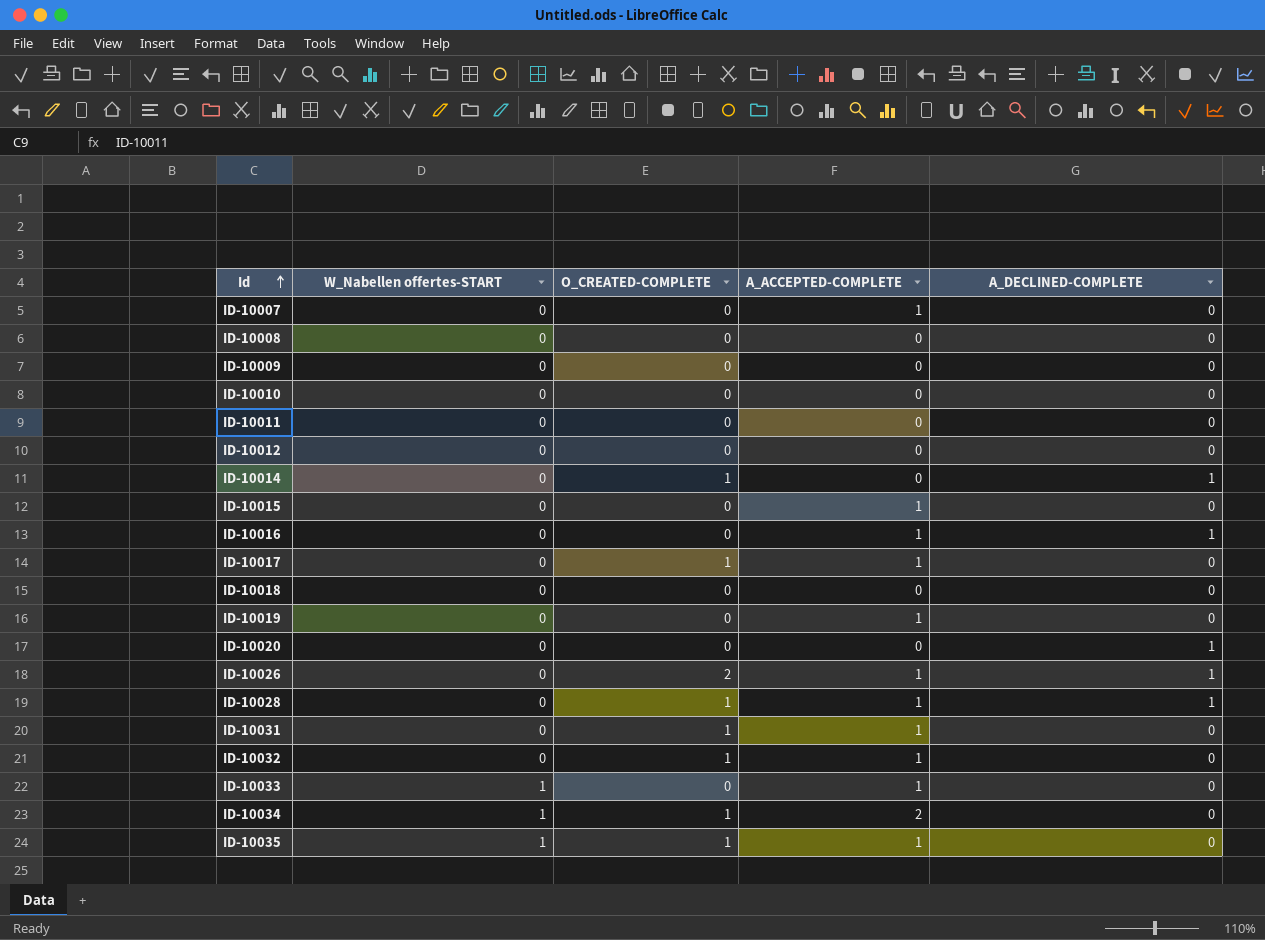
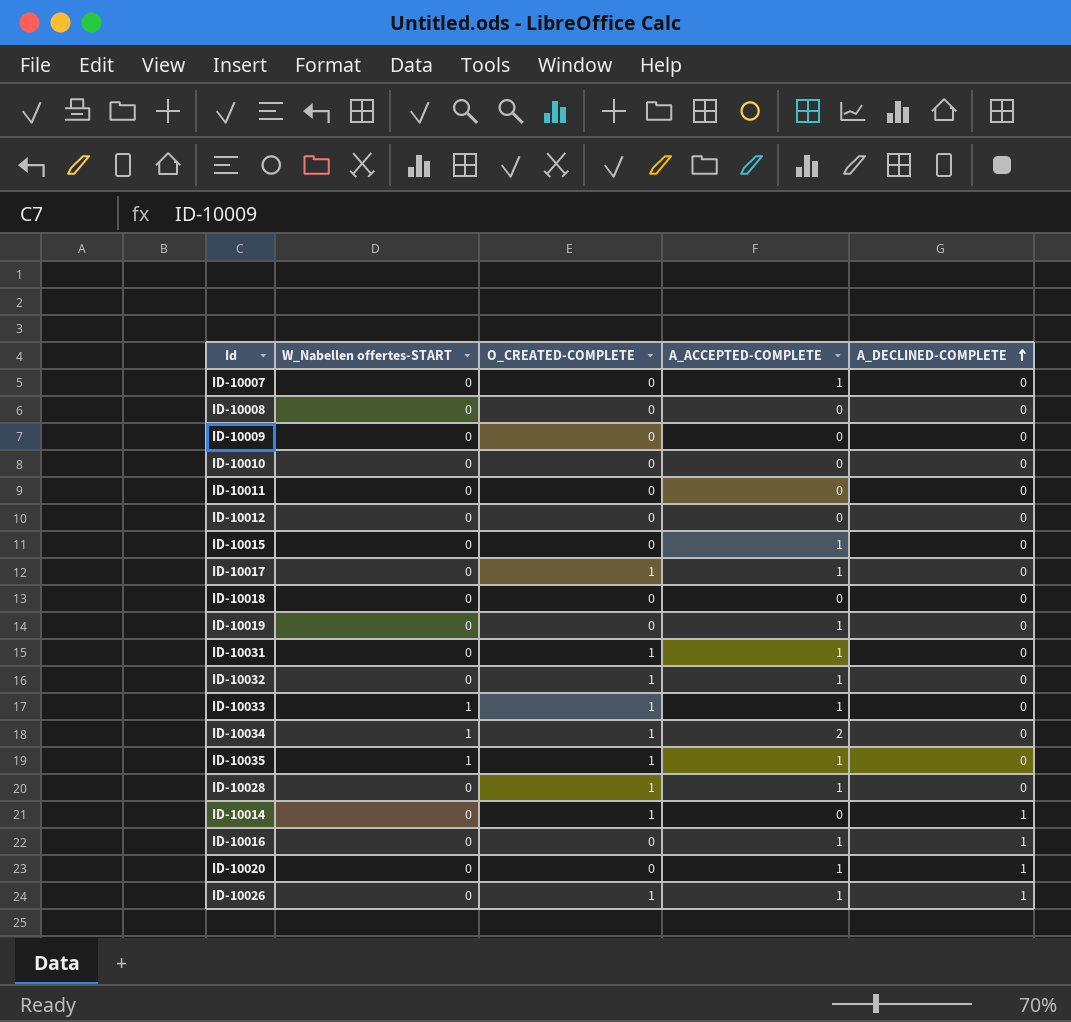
row order: Id ascending -> A_DECLINED-COMPLETE ascending
ID-10033 | O_CREATED-COMPLETE: 0 -> 1
ID-10028 | A_DECLINED-COMPLETE: 1 -> 0
ID-10020 | A_ACCEPTED-COMPLETE: 0 -> 1
ID-10026 | O_CREATED-COMPLETE: 2 -> 1

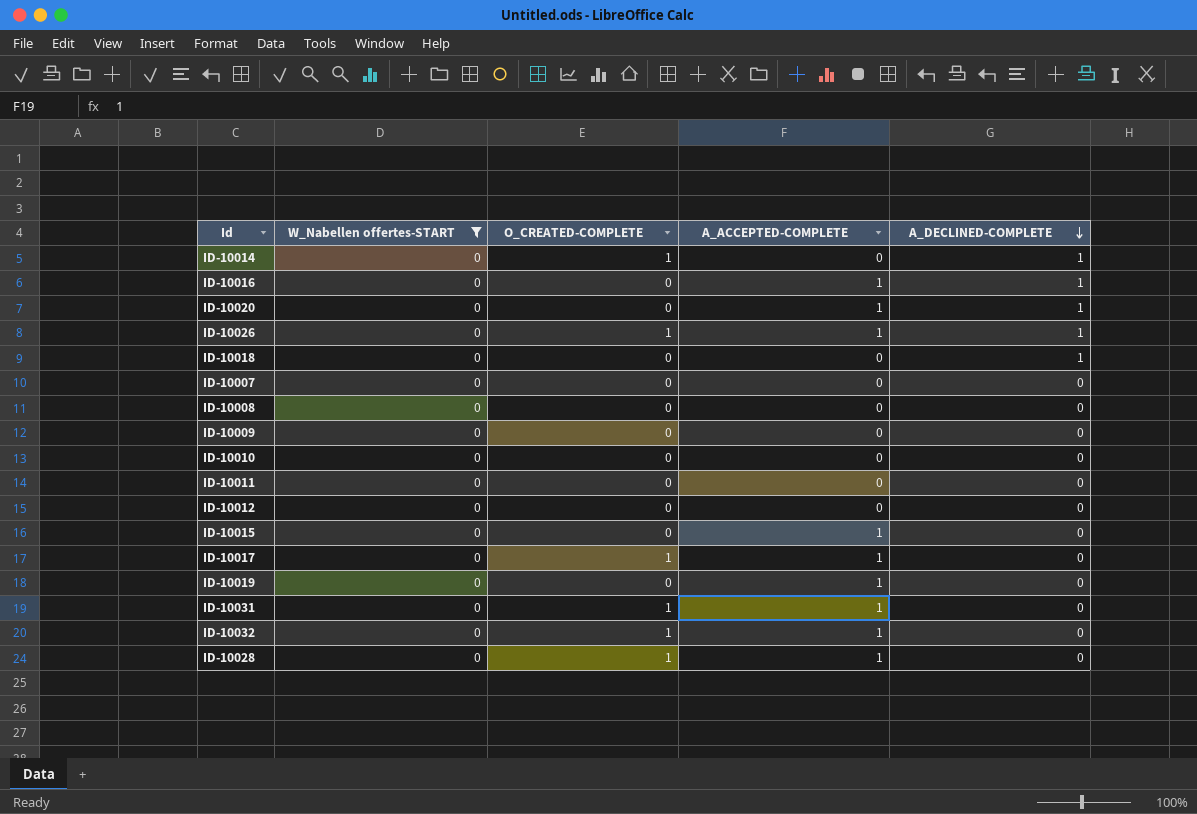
filter: none -> W_Nabellen offertes-START = 0
row order: A_DECLINED-COMPLETE ascending -> A_DECLINED-COMPLETE descending
ID-10018 | A_DECLINED-COMPLETE: 0 -> 1
ID-10007 | A_ACCEPTED-COMPLETE: 1 -> 0

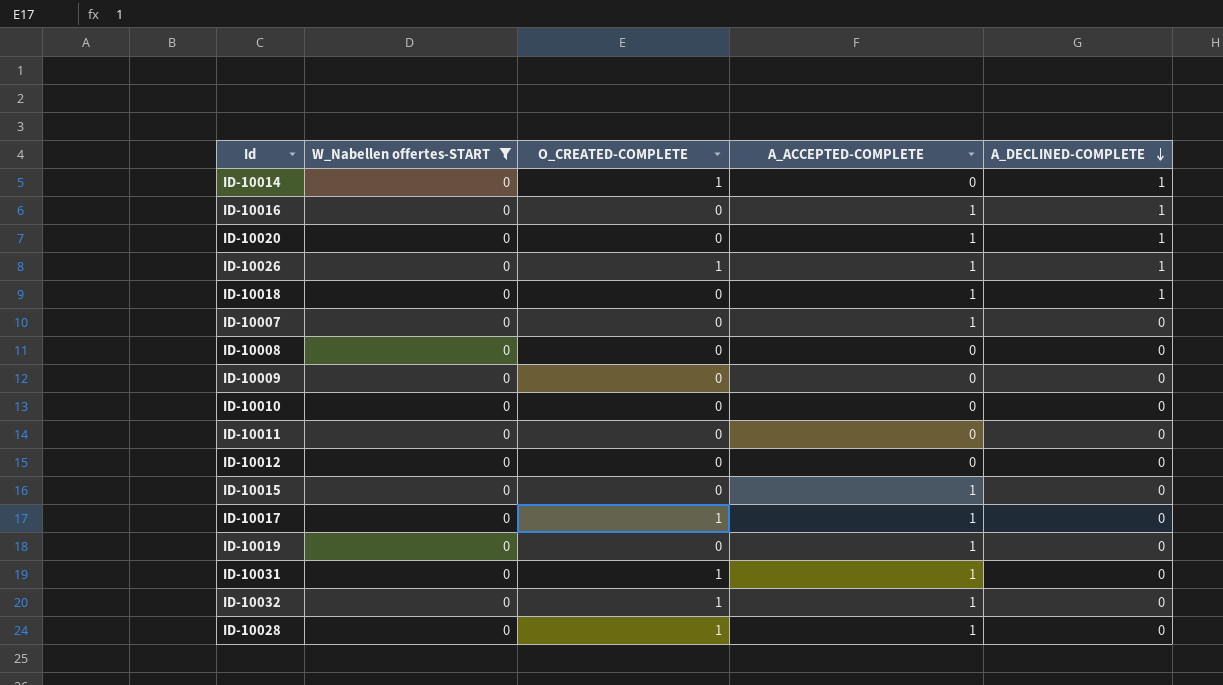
ID-10018 | A_ACCEPTED-COMPLETE: 0 -> 1
ID-10007 | A_ACCEPTED-COMPLETE: 0 -> 1

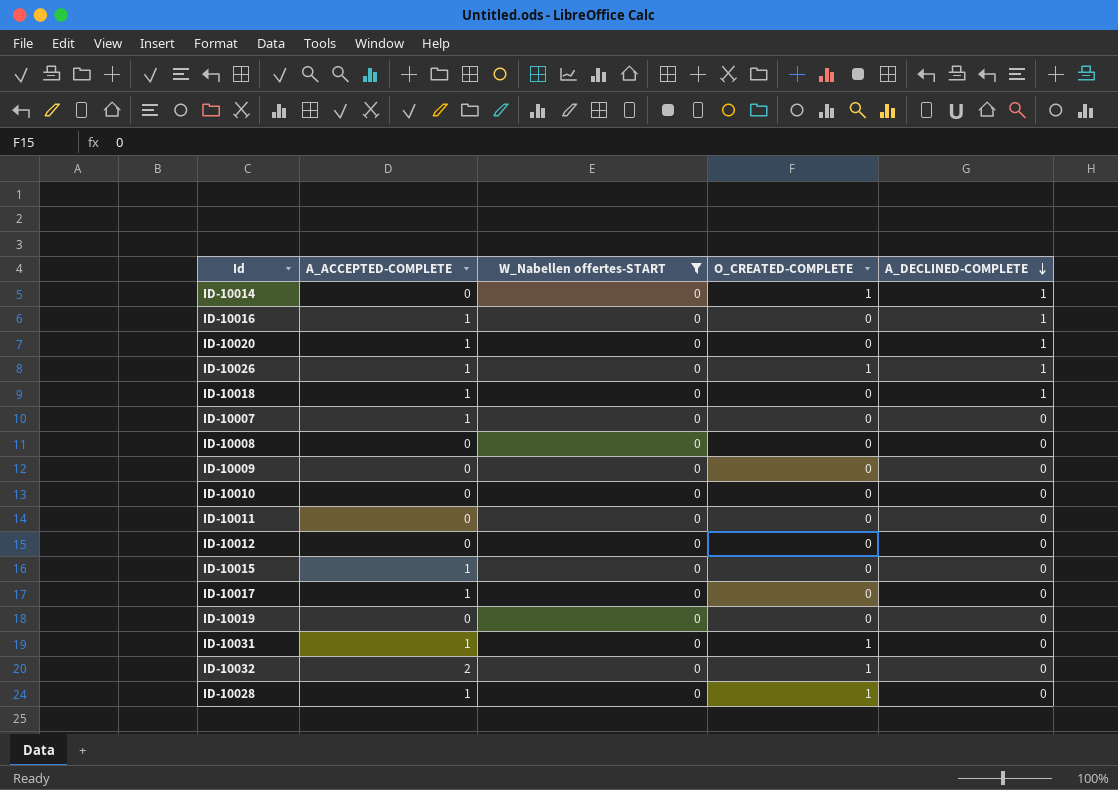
column A_ACCEPTED-COMPLETE | position: 4 -> 2
ID-10017 | O_CREATED-COMPLETE: 1 -> 0
ID-10019 | A_ACCEPTED-COMPLETE: 1 -> 0
ID-10032 | A_ACCEPTED-COMPLETE: 1 -> 2

